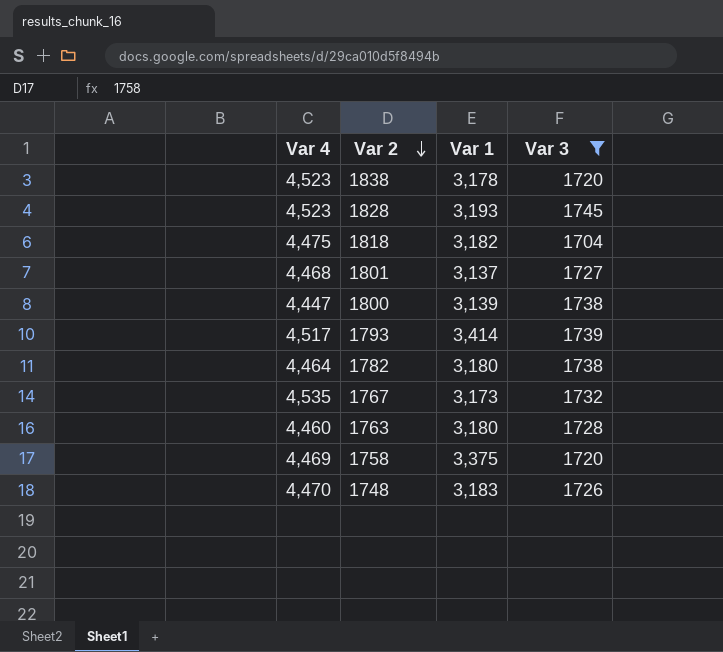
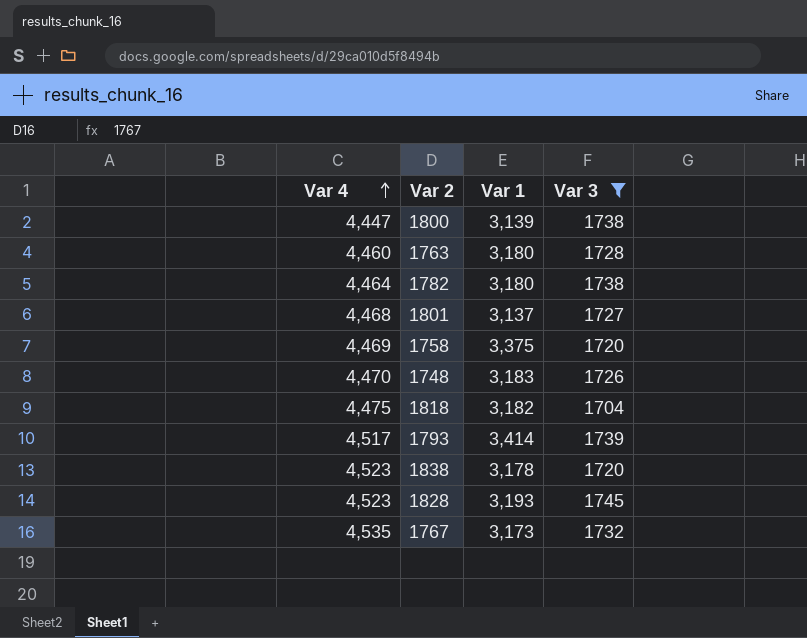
row order: Var 2 descending -> Var 4 ascending

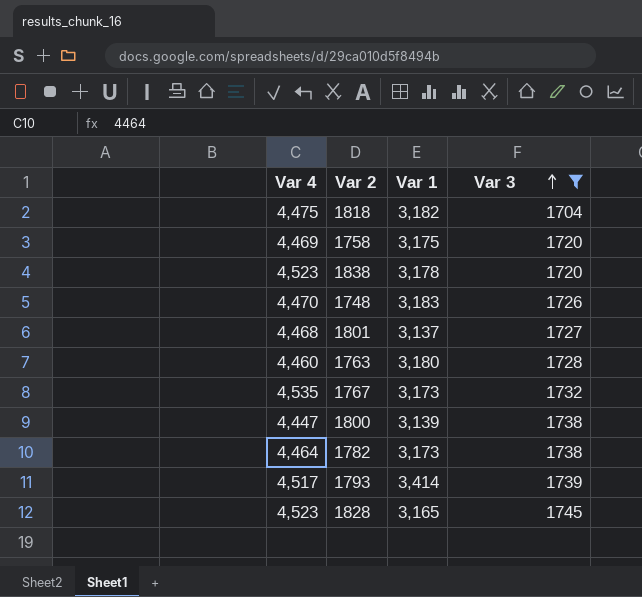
row order: Var 4 ascending -> Var 3 ascending
1758 | Var 1: 3,375 -> 3,175
1782 | Var 1: 3,180 -> 3,173
1828 | Var 1: 3,193 -> 3,165

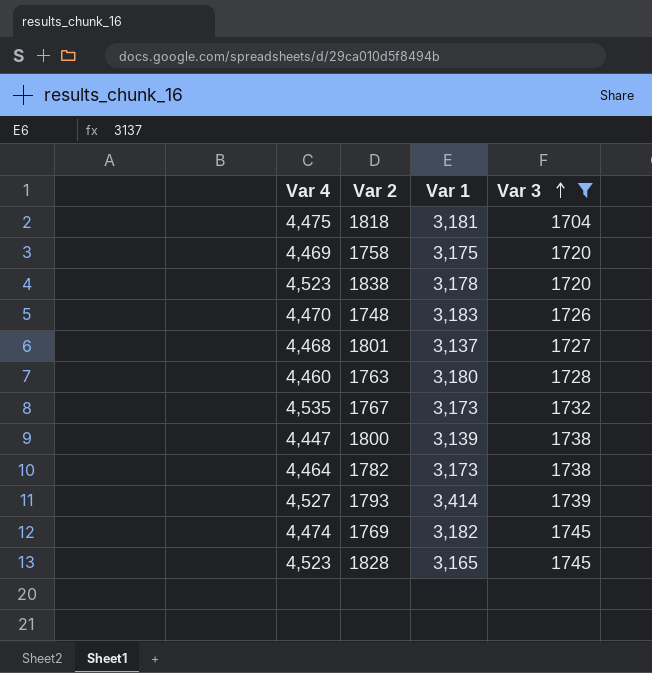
1818 | Var 1: 3,182 -> 3,181
1793 | Var 4: 4,517 -> 4,527
row 1769: none -> 4,474 | 3,182 | 1745

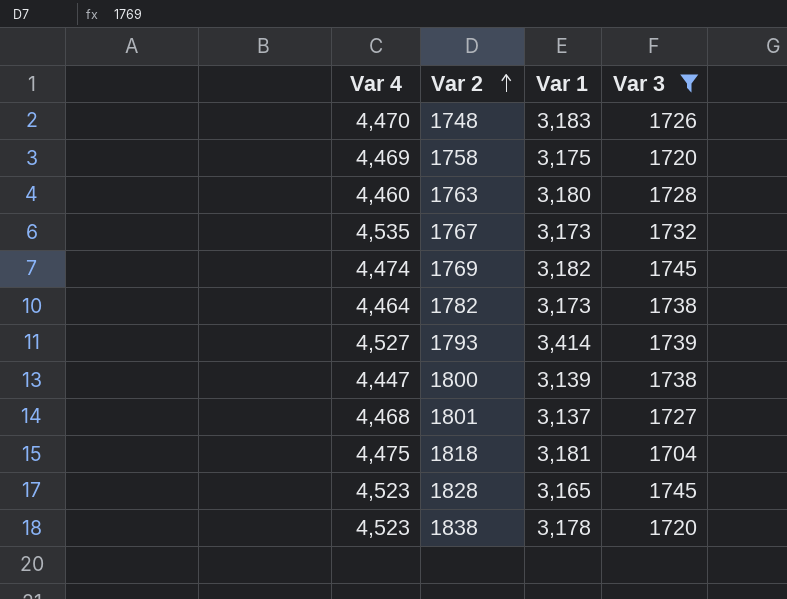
row order: Var 3 ascending -> Var 2 ascending

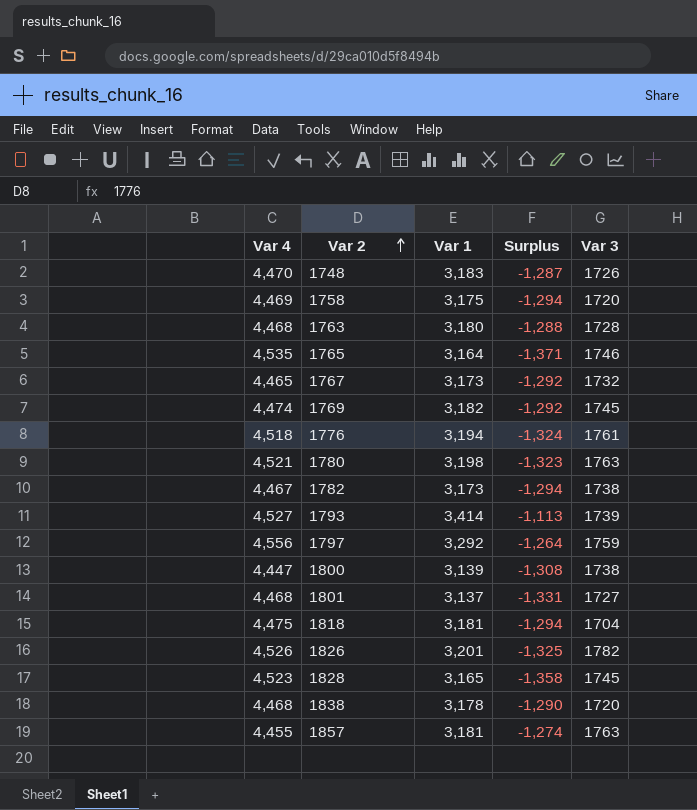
filter: Var 3 <= 1745 -> none
column Surplus | formula: none -> [Var 1] - [Var 4]
1763 | Var 4: 4,460 -> 4,468
1767 | Var 4: 4,535 -> 4,465
1782 | Var 4: 4,464 -> 4,467
1838 | Var 4: 4,523 -> 4,468

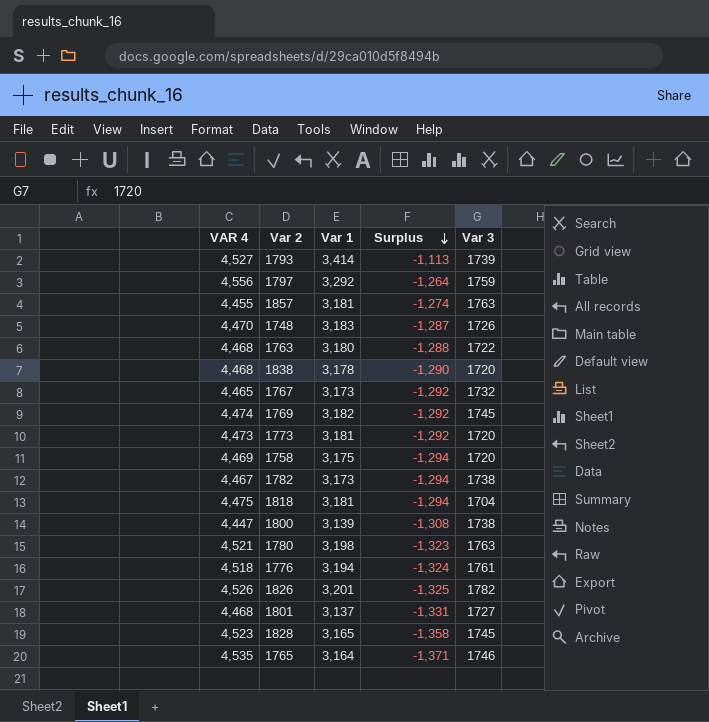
row order: Var 2 ascending -> Surplus descending
column name: Var 4 -> VAR 4
1763 | Var 3: 1728 -> 1722
row 1773: none -> 4,473 | 3,181 | -1,292 | 1720

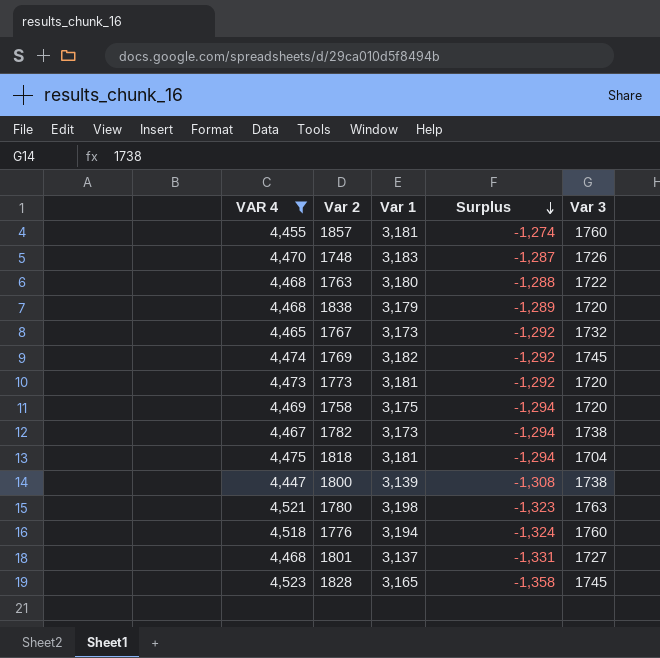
filter: none -> VAR 4 <= 4,523
1857 | Var 3: 1763 -> 1760
1838 | Var 1: 3,178 -> 3,179
1838 | Surplus: -1,290 -> -1,289
1776 | Var 3: 1761 -> 1760

